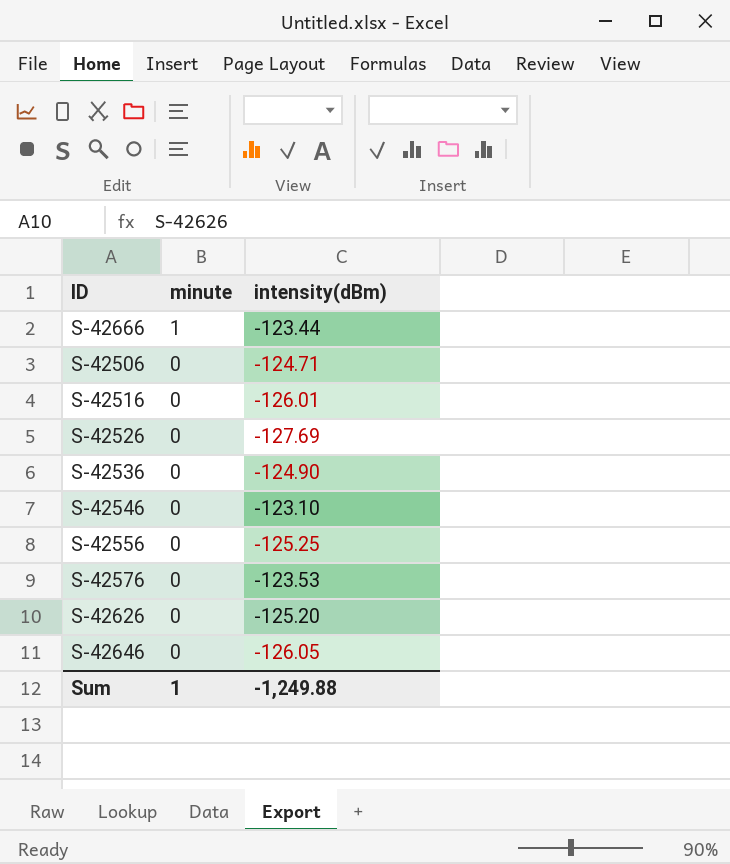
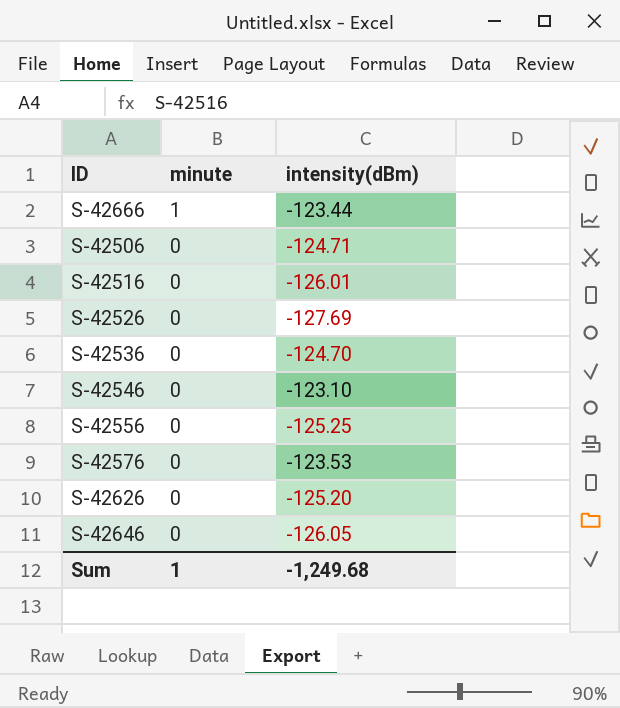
S-42536 | intensity(dBm): -124.90 -> -124.70
Sum | intensity(dBm): -1,249.88 -> -1,249.68

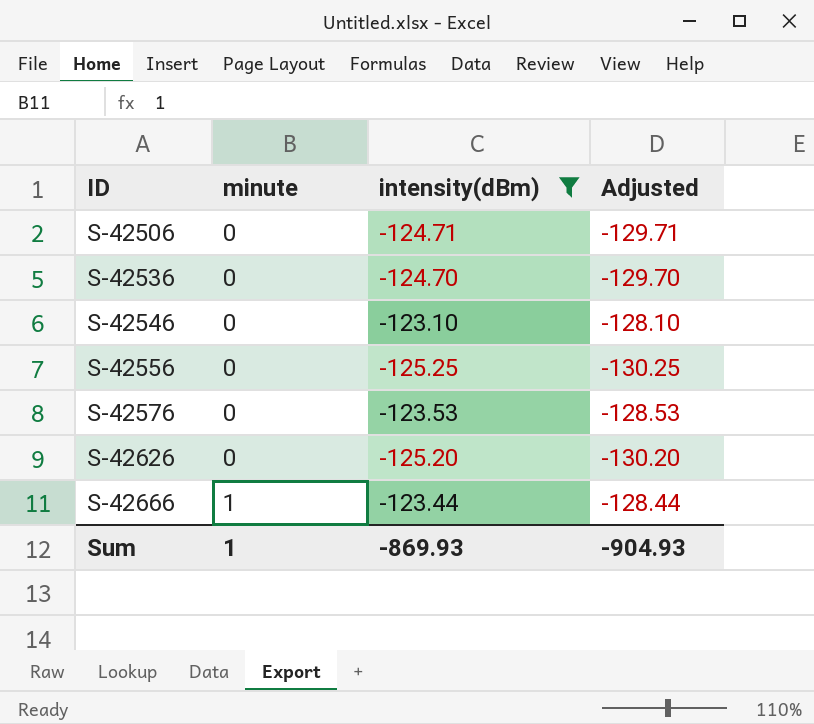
filter: none -> intensity(dBm) >= -125.25
row order: minute descending -> ID ascending
column Adjusted | formula: none -> [intensity(dBm)] - 5
Sum | intensity(dBm): -1,249.68 -> -869.93

